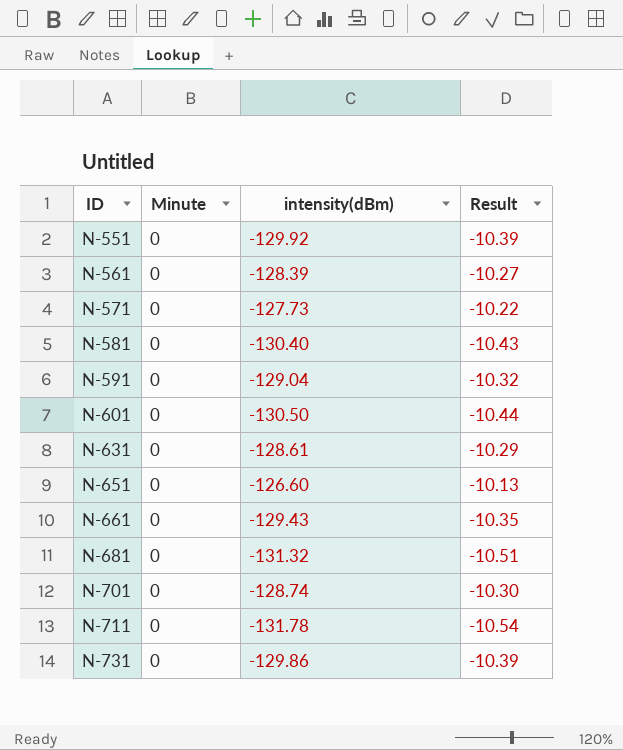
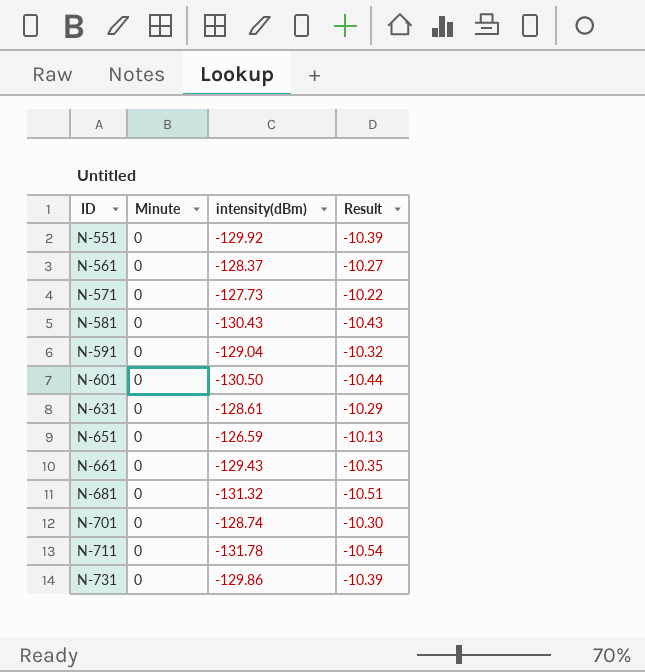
N-561 | intensity(dBm): -128.39 -> -128.37
N-581 | intensity(dBm): -130.40 -> -130.43
N-651 | intensity(dBm): -126.60 -> -126.59

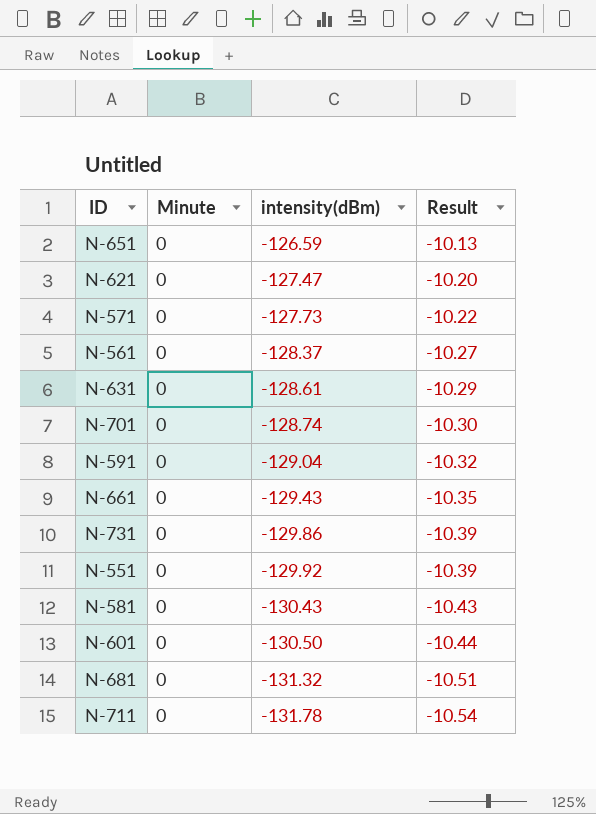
row order: ID ascending -> intensity(dBm) descending
row N-621: none -> 0 | -127.47 | -10.20

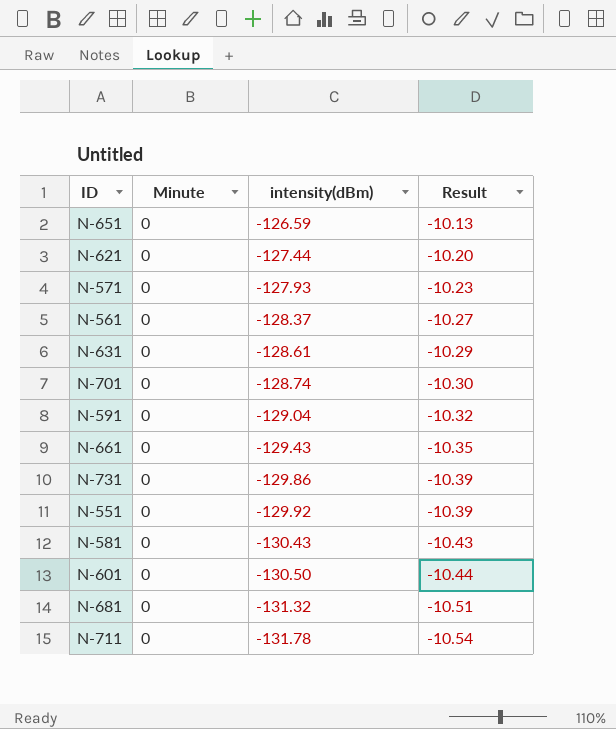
N-621 | intensity(dBm): -127.47 -> -127.44
N-571 | intensity(dBm): -127.73 -> -127.93
N-571 | Result: -10.22 -> -10.23

